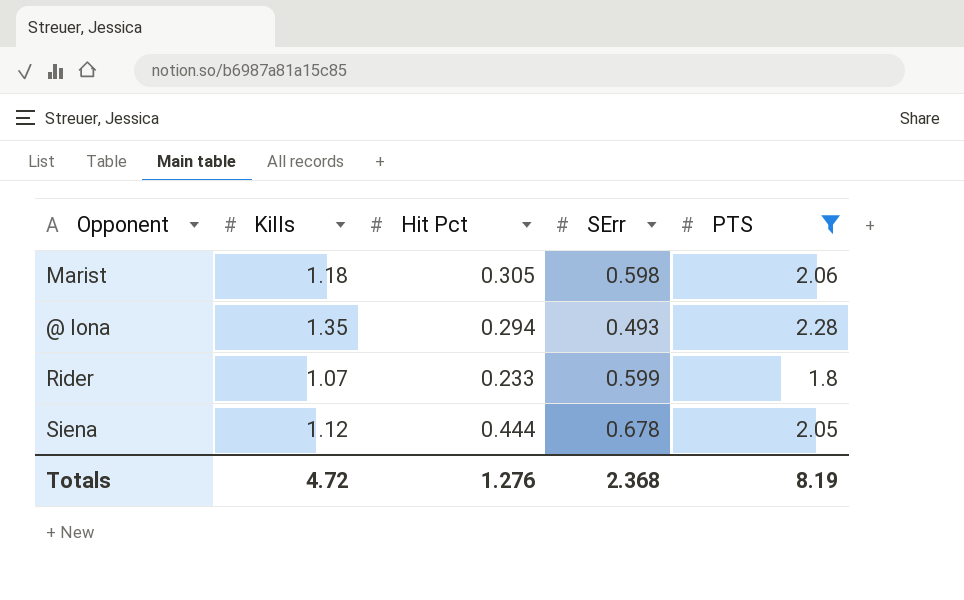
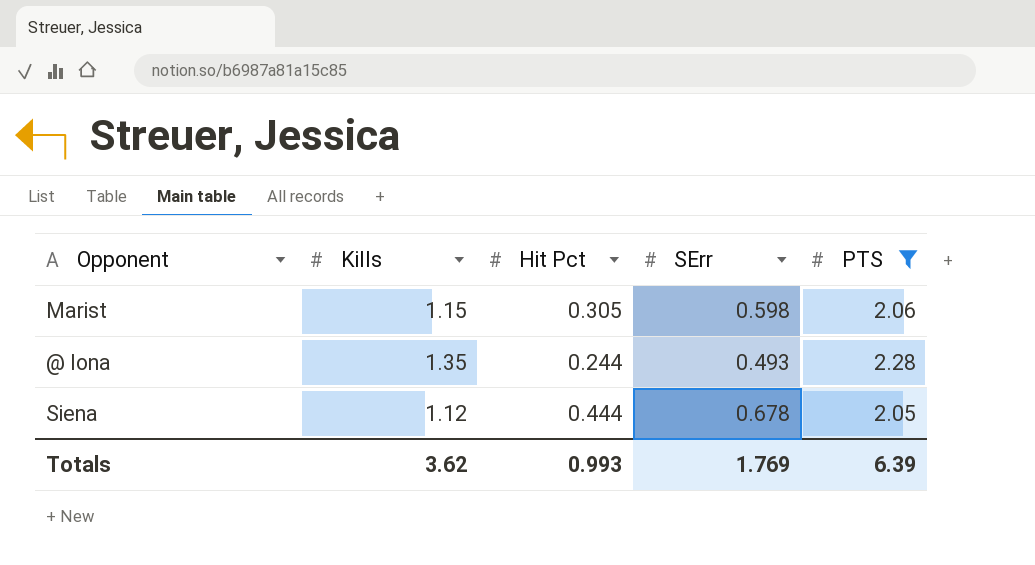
row Rider: 1.07 | 0.233 | 0.599 | 1.8 -> none
Marist | Kills: 1.18 -> 1.15
@ Iona | Hit Pct: 0.294 -> 0.244
Totals | Kills: 4.72 -> 3.62
Totals | Hit Pct: 1.276 -> 0.993
Totals | SErr: 2.368 -> 1.769
Totals | PTS: 8.19 -> 6.39

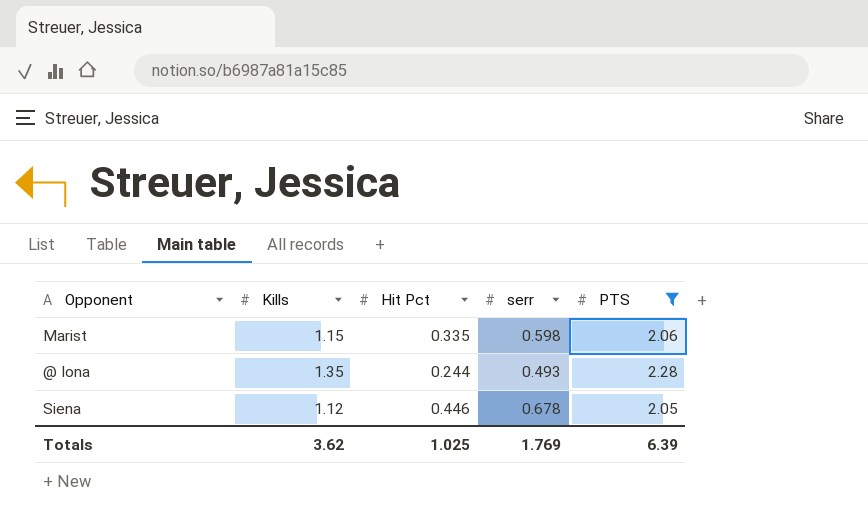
column name: SErr -> serr
Marist | Hit Pct: 0.305 -> 0.335
Siena | Hit Pct: 0.444 -> 0.446
Totals | Hit Pct: 0.993 -> 1.025

